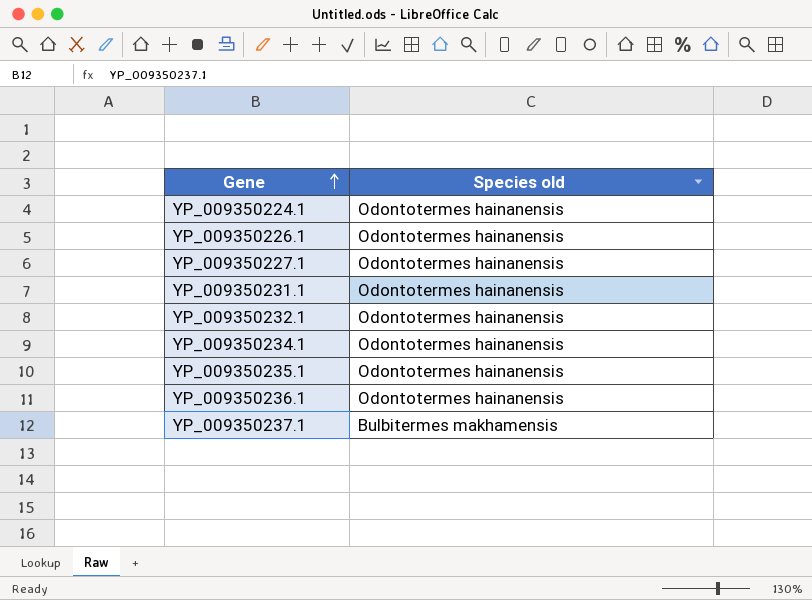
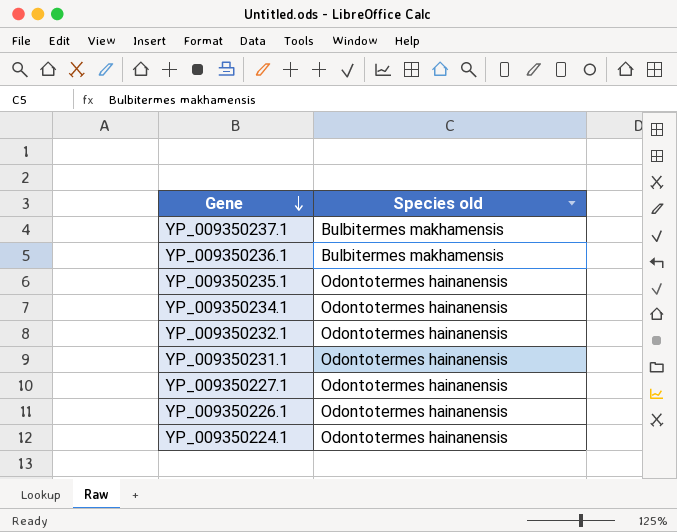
row order: Gene ascending -> Gene descending
YP_009350236.1 | Species old: Odontotermes hainanensis -> Bulbitermes makhamensis

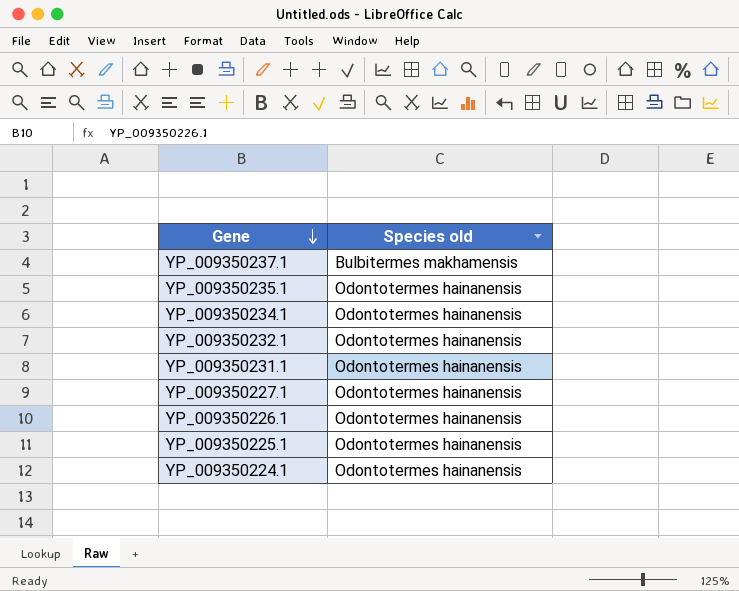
row YP_009350236.1: Bulbitermes makhamensis -> none
row YP_009350225.1: none -> Odontotermes hainanensis

